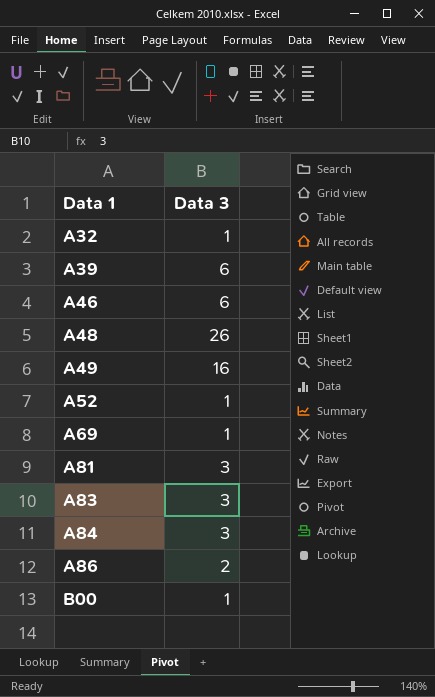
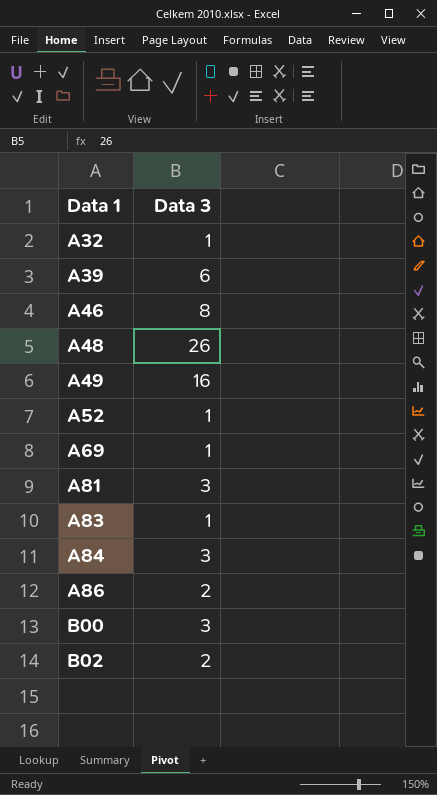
A46 | Data 3: 6 -> 8
A83 | Data 3: 3 -> 1
B00 | Data 3: 1 -> 3
row B02: none -> 2

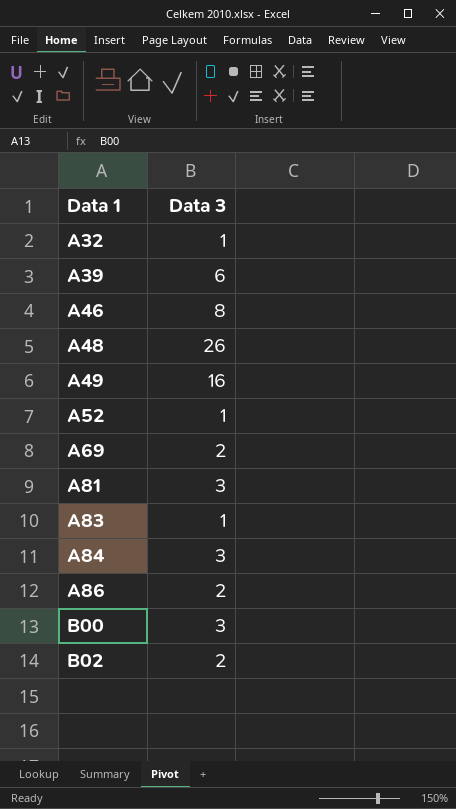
A69 | Data 3: 1 -> 2

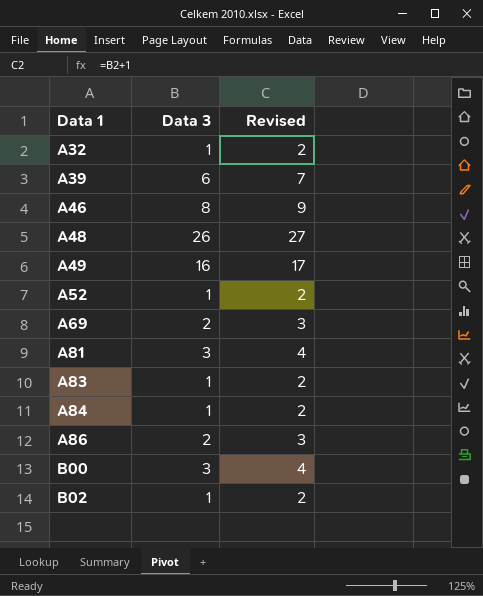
column Revised | formula: none -> [Data 3] + 1
A84 | Data 3: 3 -> 1
B02 | Data 3: 2 -> 1

